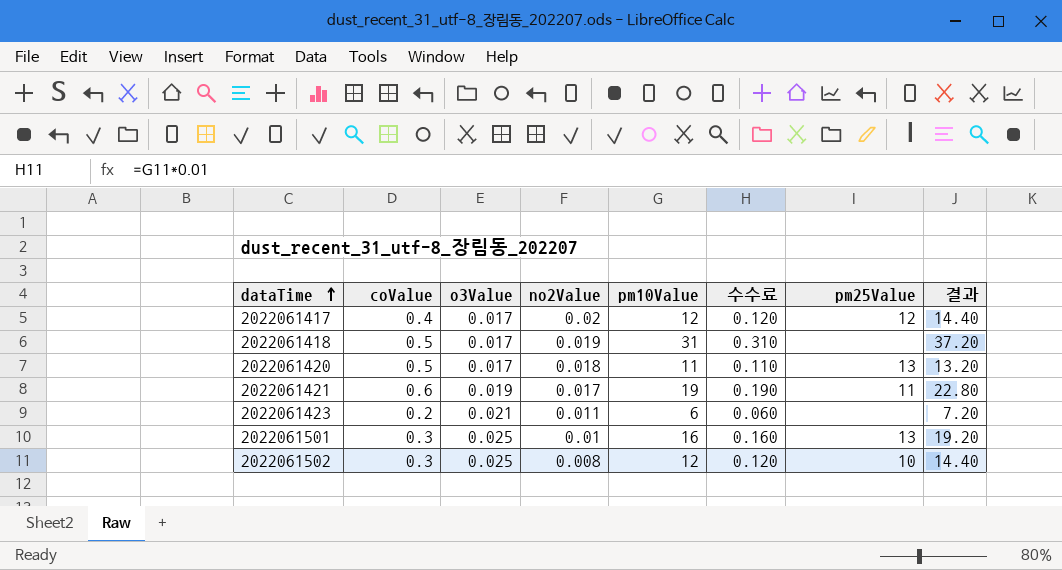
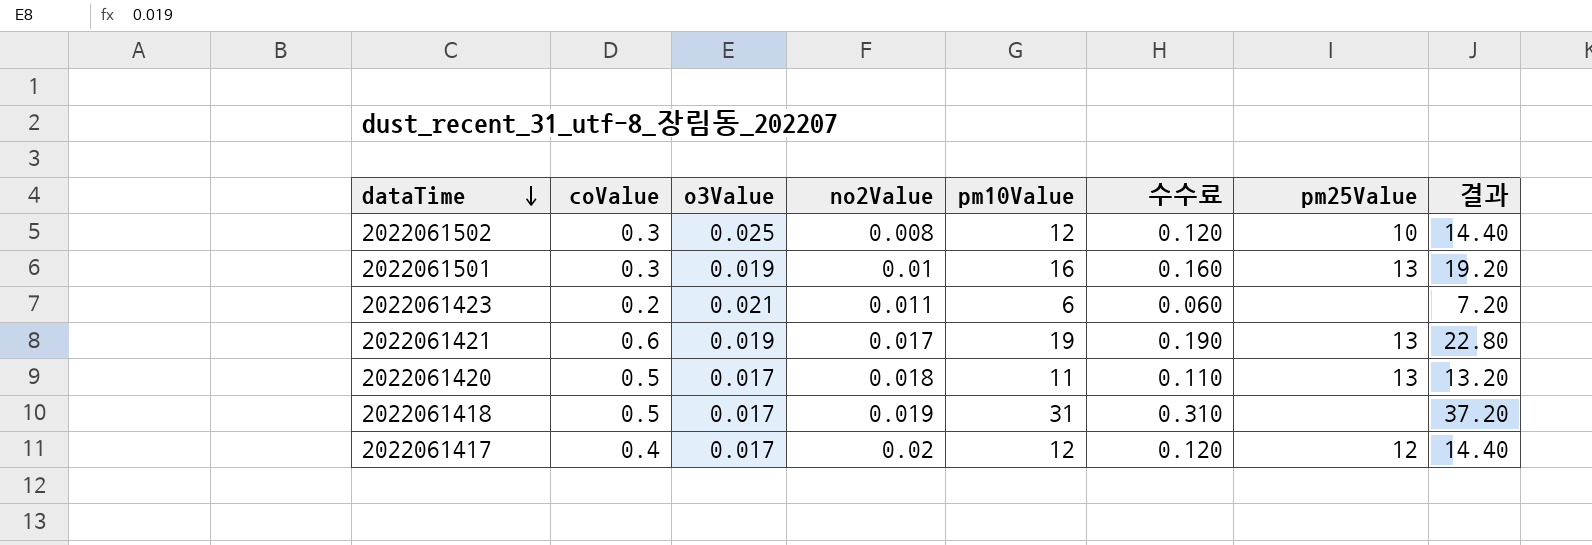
row order: dataTime ascending -> dataTime descending
2022061501 | o3Value: 0.025 -> 0.019
2022061421 | pm25Value: 11 -> 13

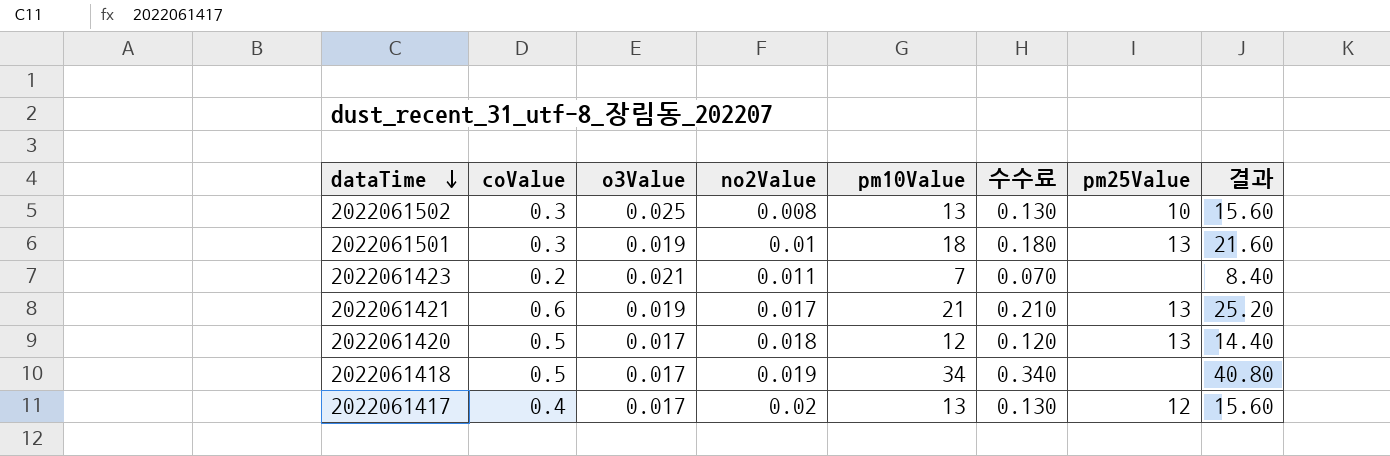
2022061502 | pm10Value: 12 -> 13
2022061502 | 수수료: 0.120 -> 0.130
2022061502 | 결과: 14.40 -> 15.60
2022061501 | pm10Value: 16 -> 18
2022061501 | 수수료: 0.160 -> 0.180
2022061501 | 결과: 19.20 -> 21.60
2022061423 | pm10Value: 6 -> 7
2022061423 | 수수료: 0.060 -> 0.070
2022061423 | 결과: 7.20 -> 8.40
2022061421 | pm10Value: 19 -> 21
2022061421 | 수수료: 0.190 -> 0.210
2022061421 | 결과: 22.80 -> 25.20
2022061420 | pm10Value: 11 -> 12
2022061420 | 수수료: 0.110 -> 0.120
2022061420 | 결과: 13.20 -> 14.40
2022061418 | pm10Value: 31 -> 34
2022061418 | 수수료: 0.310 -> 0.340
2022061418 | 결과: 37.20 -> 40.80
2022061417 | pm10Value: 12 -> 13
2022061417 | 수수료: 0.120 -> 0.130
2022061417 | 결과: 14.40 -> 15.60

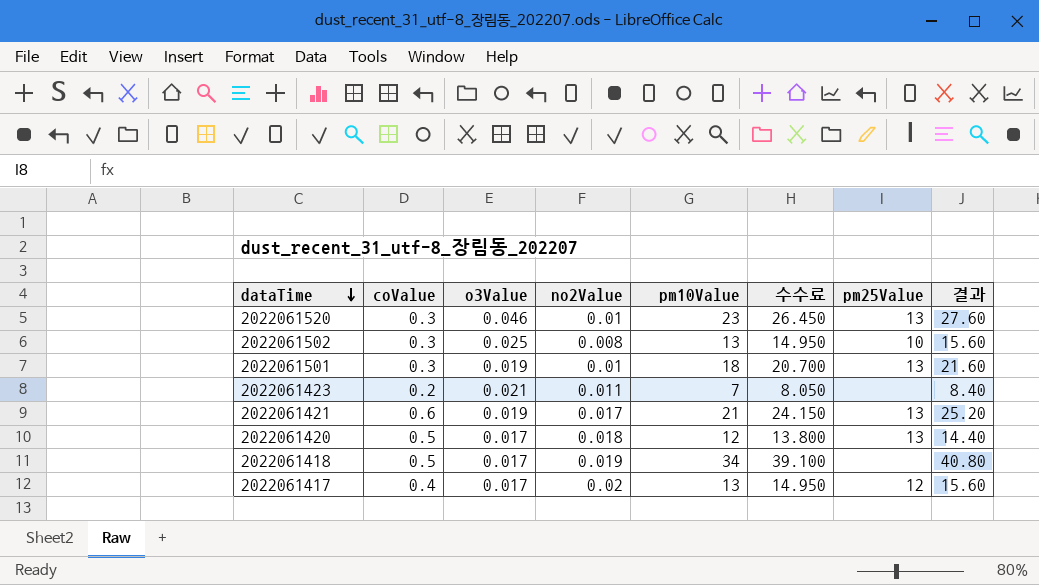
column 수수료 | formula: [pm10Value] * 0.01 -> [pm10Value] * 1.15
row 2022061520: none -> 0.3 | 0.046 | 0.01 | 23 | 26.450 | 13 | 27.60

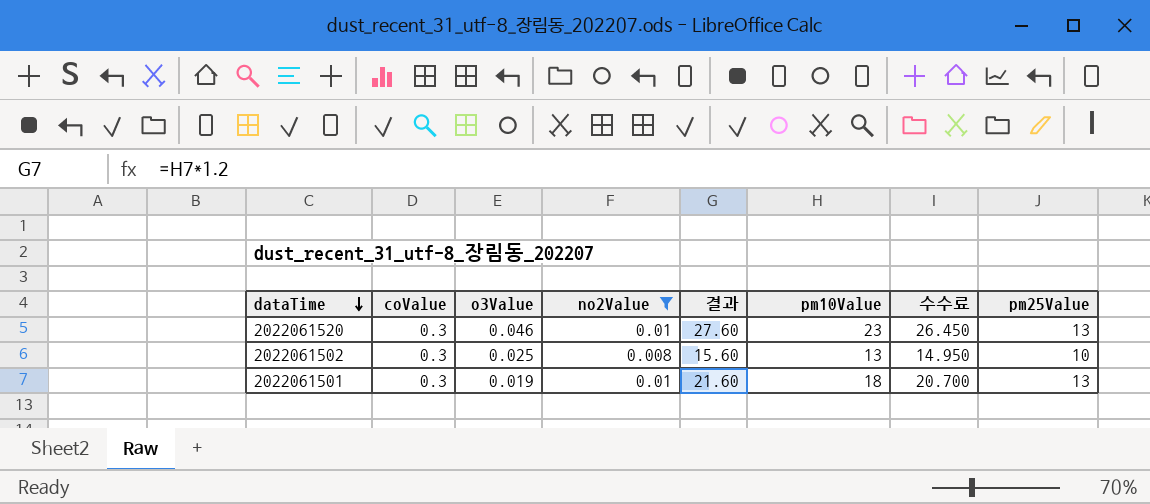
filter: none -> no2Value <= 0.01
column 결과 | position: 8 -> 5

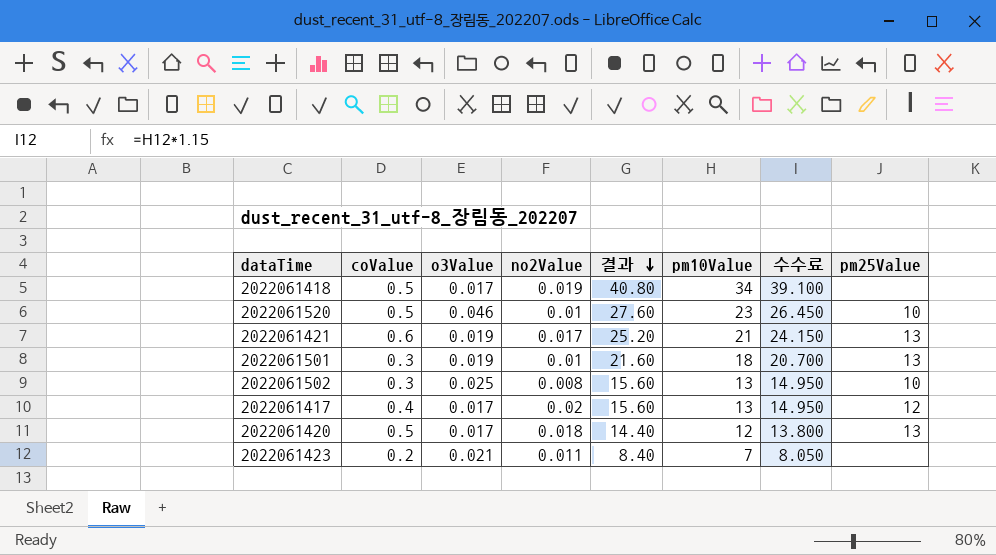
filter: no2Value <= 0.01 -> none
row order: dataTime descending -> 결과 descending
2022061520 | coValue: 0.3 -> 0.5
2022061520 | pm25Value: 13 -> 10

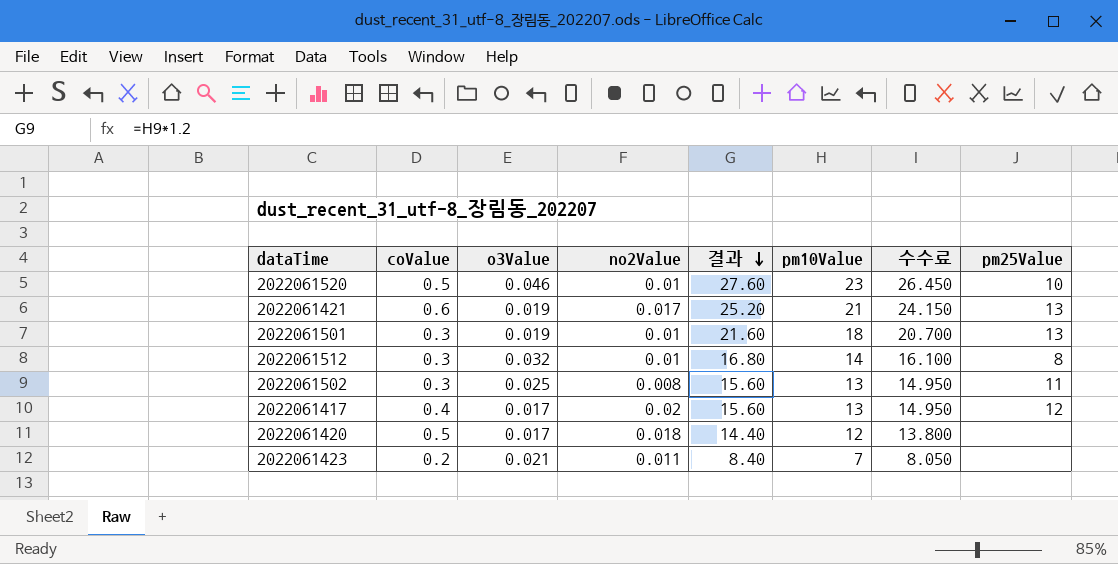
row 2022061418: 0.5 | 0.017 | 0.019 | 40.80 | 34 | 39.100 | none -> none
row 2022061512: none -> 0.3 | 0.032 | 0.01 | 16.80 | 14 | 16.100 | 8
2022061502 | pm25Value: 10 -> 11
2022061420 | pm25Value: 13 -> none

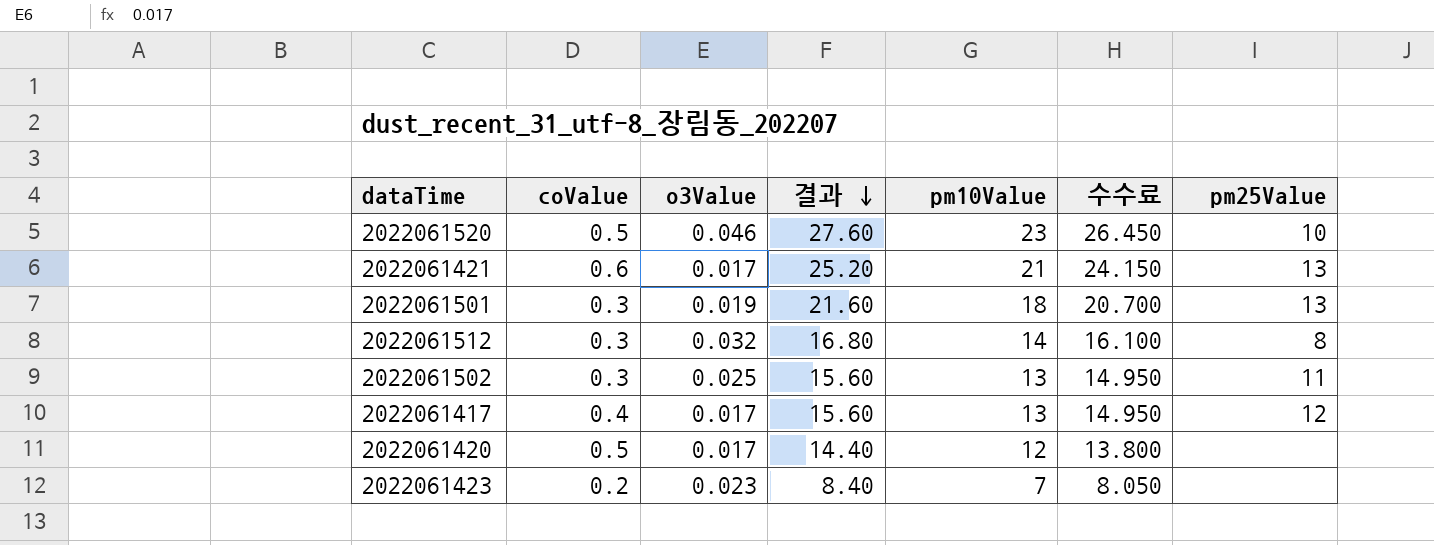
column no2Value | position: 4 -> none
2022061421 | o3Value: 0.019 -> 0.017
2022061423 | o3Value: 0.021 -> 0.023

